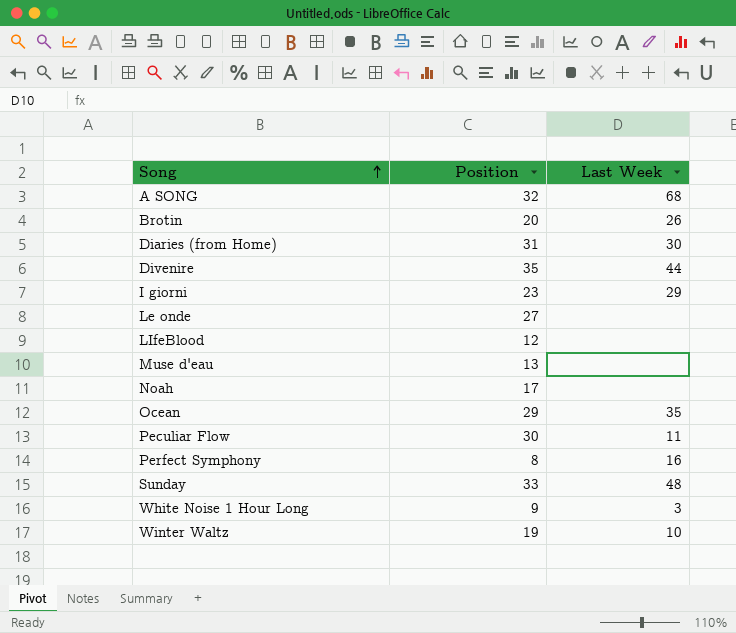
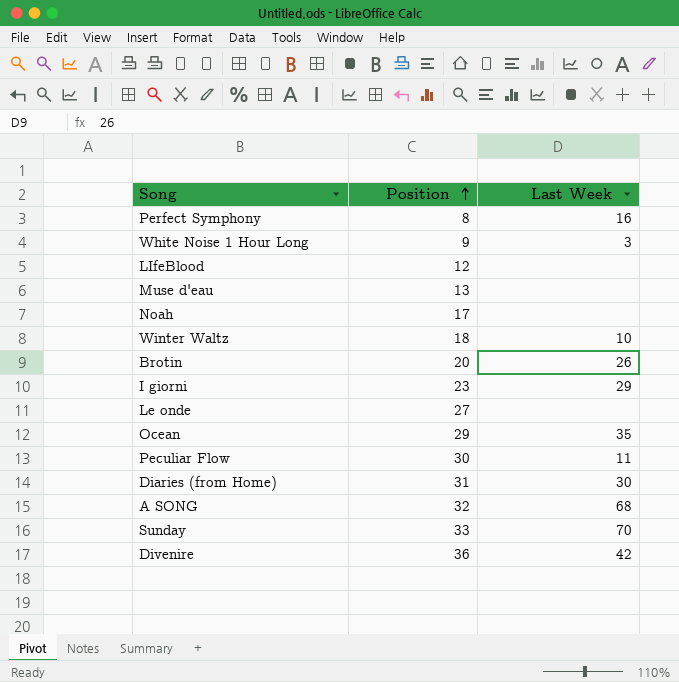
row order: Song ascending -> Position ascending
Winter Waltz | Position: 19 -> 18
Sunday | Last Week: 48 -> 70
Divenire | Position: 35 -> 36
Divenire | Last Week: 44 -> 42

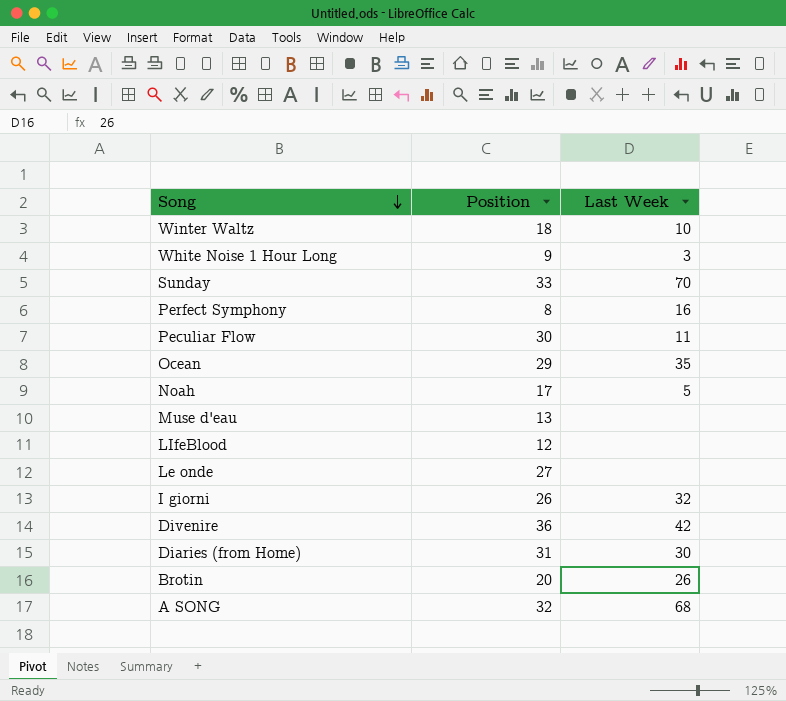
row order: Position ascending -> Song descending
Noah | Last Week: none -> 5
I giorni | Position: 23 -> 26
I giorni | Last Week: 29 -> 32

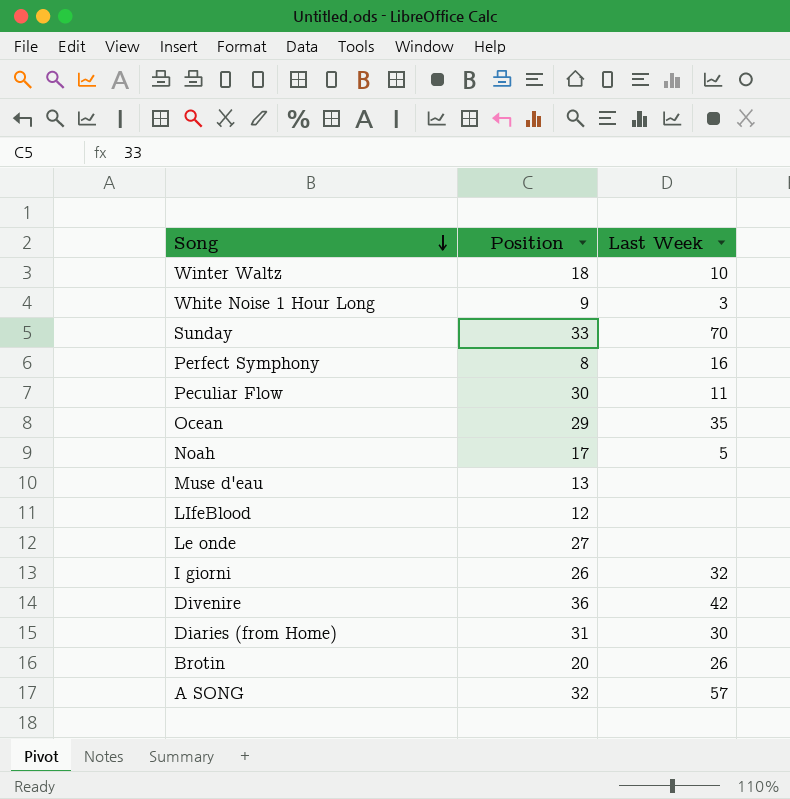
A SONG | Last Week: 68 -> 57

